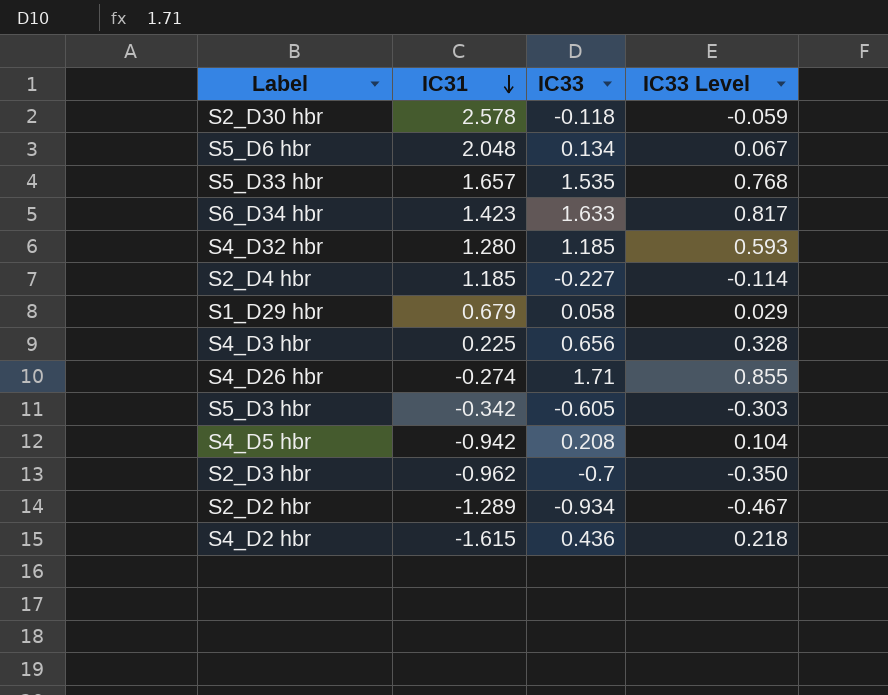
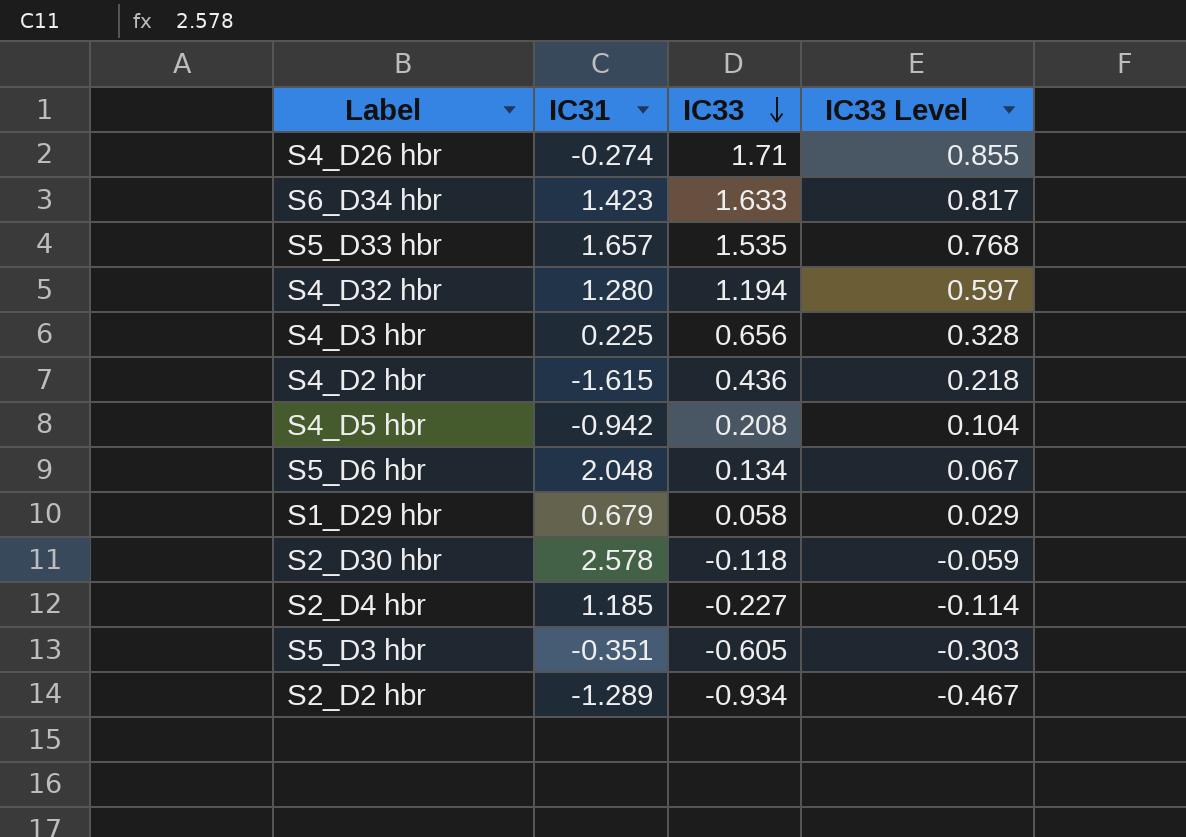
row order: IC31 descending -> IC33 descending
row S2_D3 hbr: -0.962 | -0.7 | -0.350 -> none
S4_D32 hbr | IC33: 1.185 -> 1.194
S4_D32 hbr | IC33 Level: 0.593 -> 0.597
S5_D3 hbr | IC31: -0.342 -> -0.351

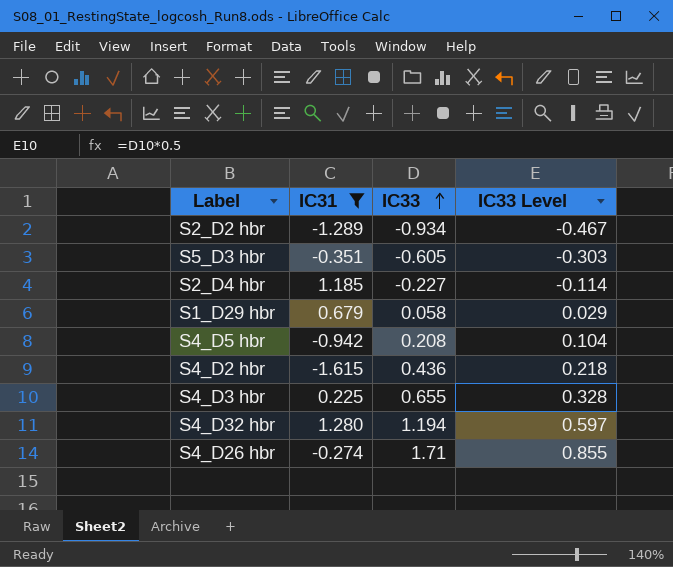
filter: none -> IC31 <= 1.280
row order: IC33 descending -> IC33 ascending
S4_D3 hbr | IC33: 0.656 -> 0.655

